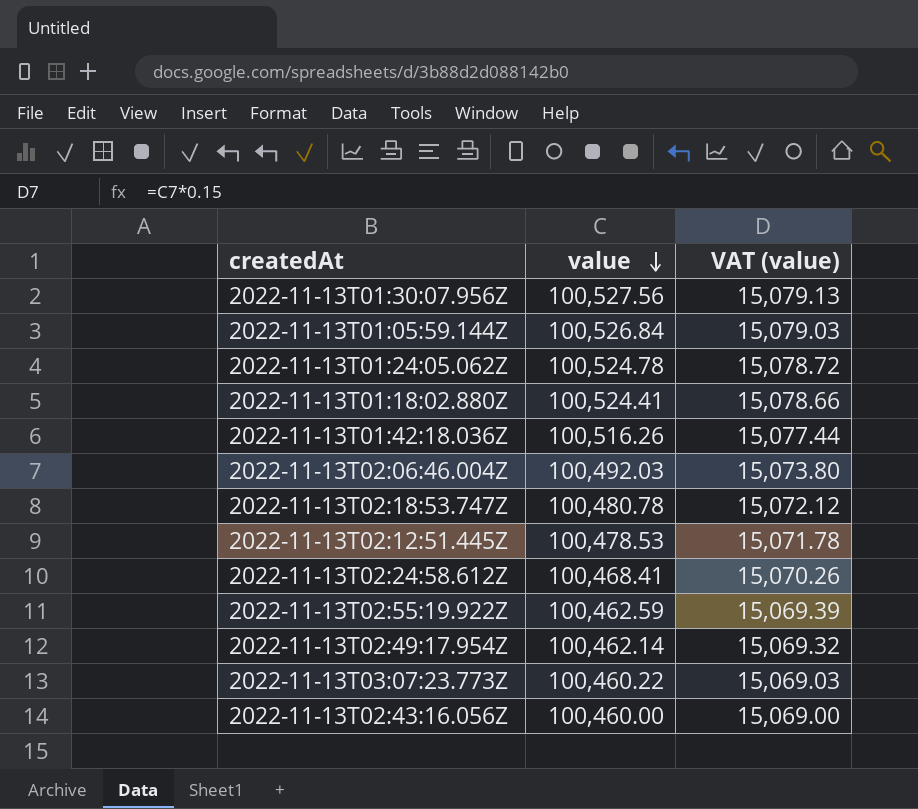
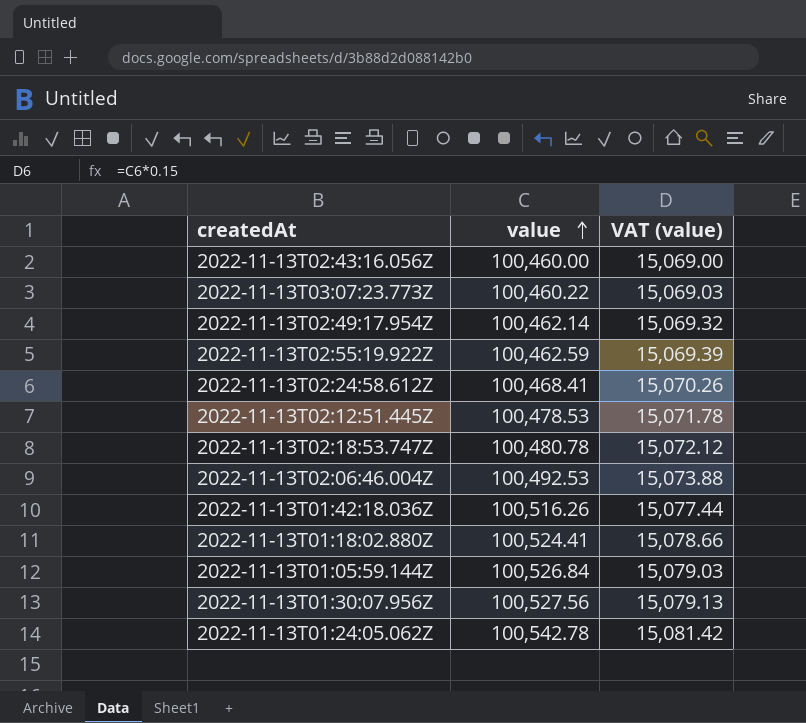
row order: value descending -> value ascending
2022-11-13T02:06:46.004Z | value: 100,492.03 -> 100,492.53
2022-11-13T02:06:46.004Z | VAT (value): 15,073.80 -> 15,073.88
2022-11-13T01:24:05.062Z | value: 100,524.78 -> 100,542.78
2022-11-13T01:24:05.062Z | VAT (value): 15,078.72 -> 15,081.42

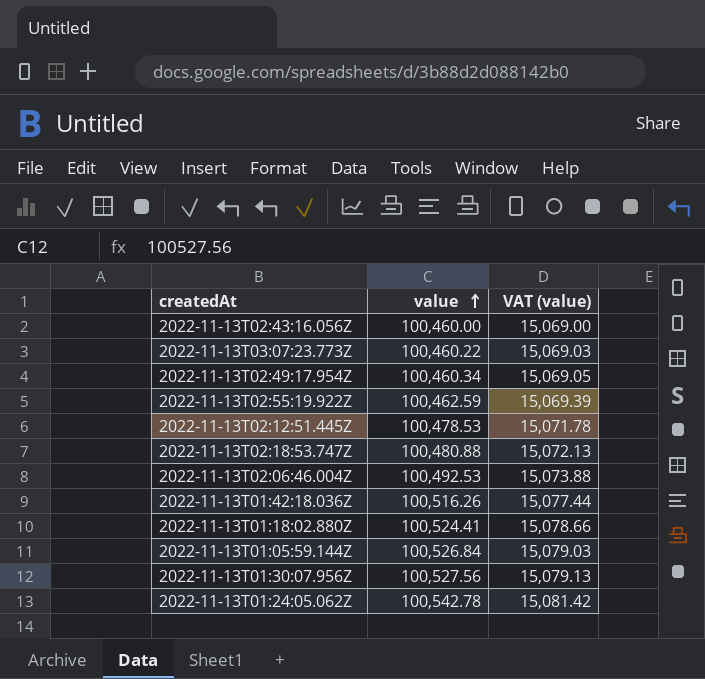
row 2022-11-13T02:24:58.612Z: 100,468.41 | 15,070.26 -> none
2022-11-13T02:49:17.954Z | value: 100,462.14 -> 100,460.34
2022-11-13T02:49:17.954Z | VAT (value): 15,069.32 -> 15,069.05
2022-11-13T02:18:53.747Z | value: 100,480.78 -> 100,480.88
2022-11-13T02:18:53.747Z | VAT (value): 15,072.12 -> 15,072.13

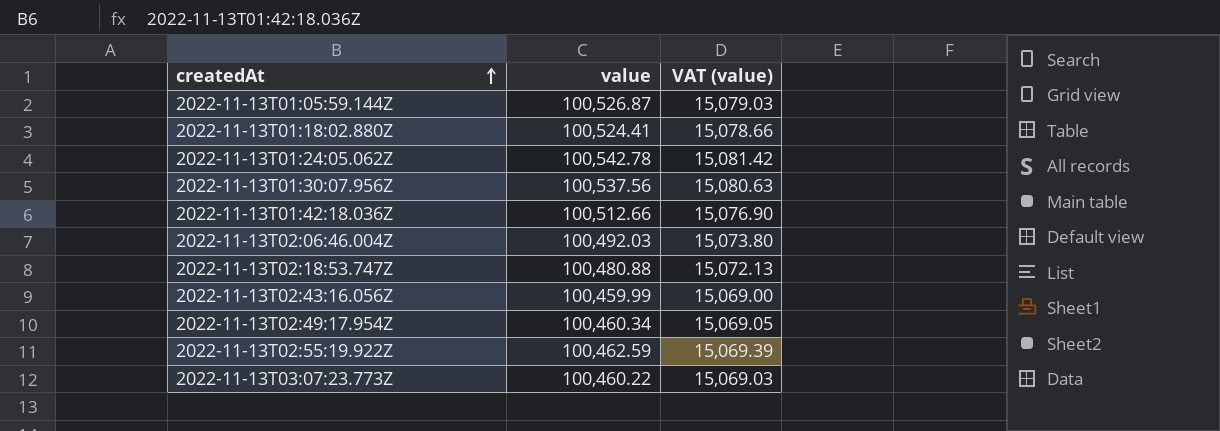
row order: value ascending -> createdAt ascending
row 2022-11-13T02:12:51.445Z: 100,478.53 | 15,071.78 -> none
2022-11-13T01:05:59.144Z | value: 100,526.84 -> 100,526.87
2022-11-13T01:30:07.956Z | value: 100,527.56 -> 100,537.56
2022-11-13T01:30:07.956Z | VAT (value): 15,079.13 -> 15,080.63
2022-11-13T01:42:18.036Z | value: 100,516.26 -> 100,512.66
2022-11-13T01:42:18.036Z | VAT (value): 15,077.44 -> 15,076.90
2022-11-13T02:06:46.004Z | value: 100,492.53 -> 100,492.03
2022-11-13T02:06:46.004Z | VAT (value): 15,073.88 -> 15,073.80
2022-11-13T02:43:16.056Z | value: 100,460.00 -> 100,459.99

